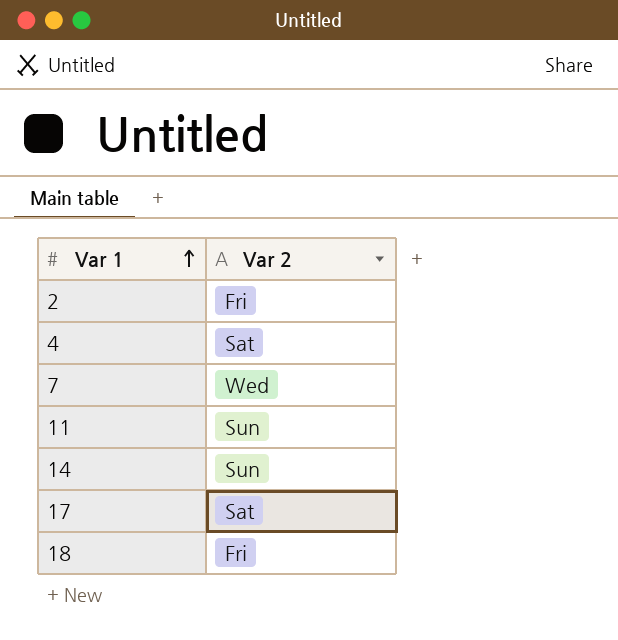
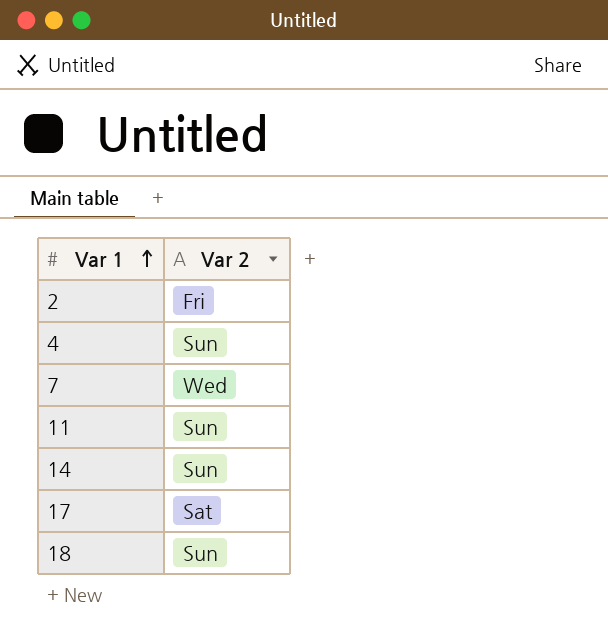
4 | Var 2: Sat -> Sun
18 | Var 2: Fri -> Sun

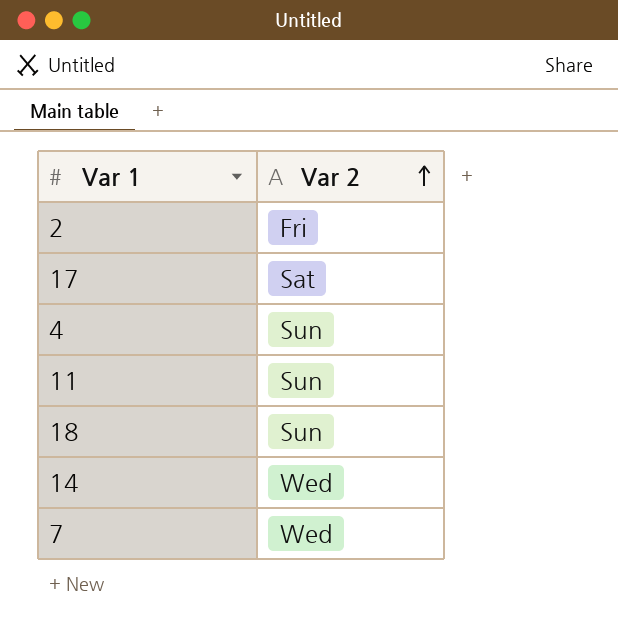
row order: Var 1 ascending -> Var 2 ascending
14 | Var 2: Sun -> Wed

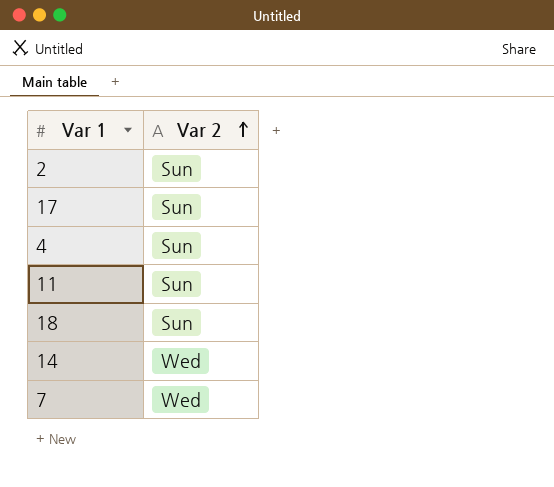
2 | Var 2: Fri -> Sun
17 | Var 2: Sat -> Sun

